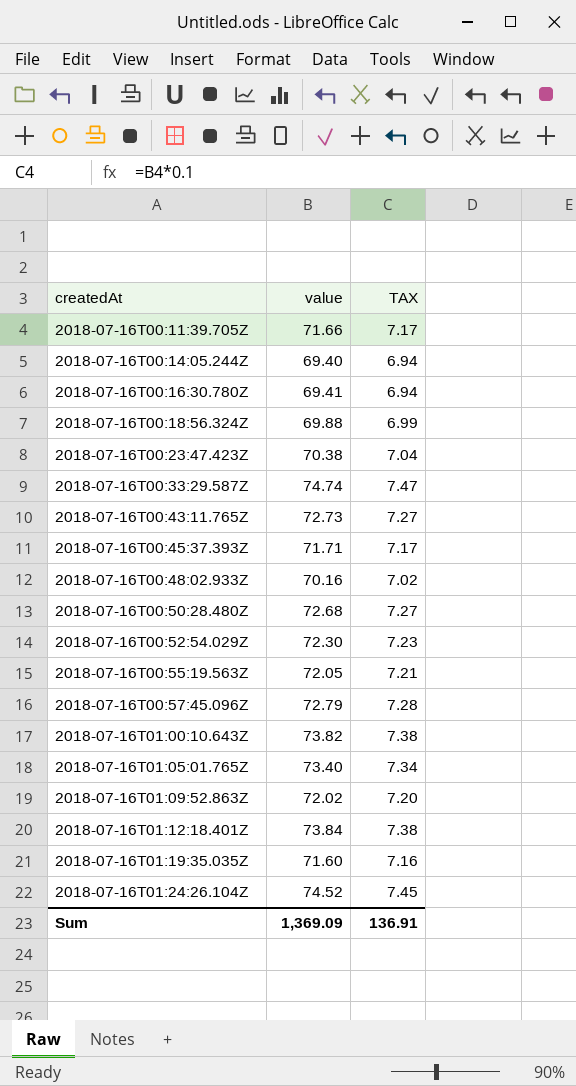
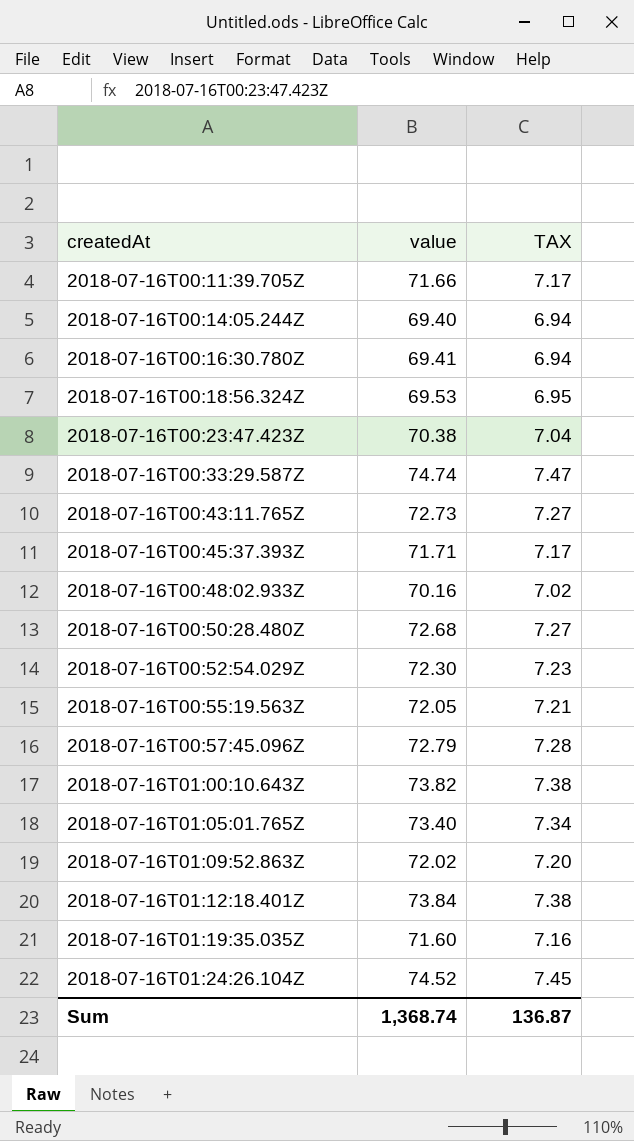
2018-07-16T00:18:56.324Z | value: 69.88 -> 69.53
2018-07-16T00:18:56.324Z | TAX: 6.99 -> 6.95
Sum | value: 1,369.09 -> 1,368.74
Sum | TAX: 136.91 -> 136.87

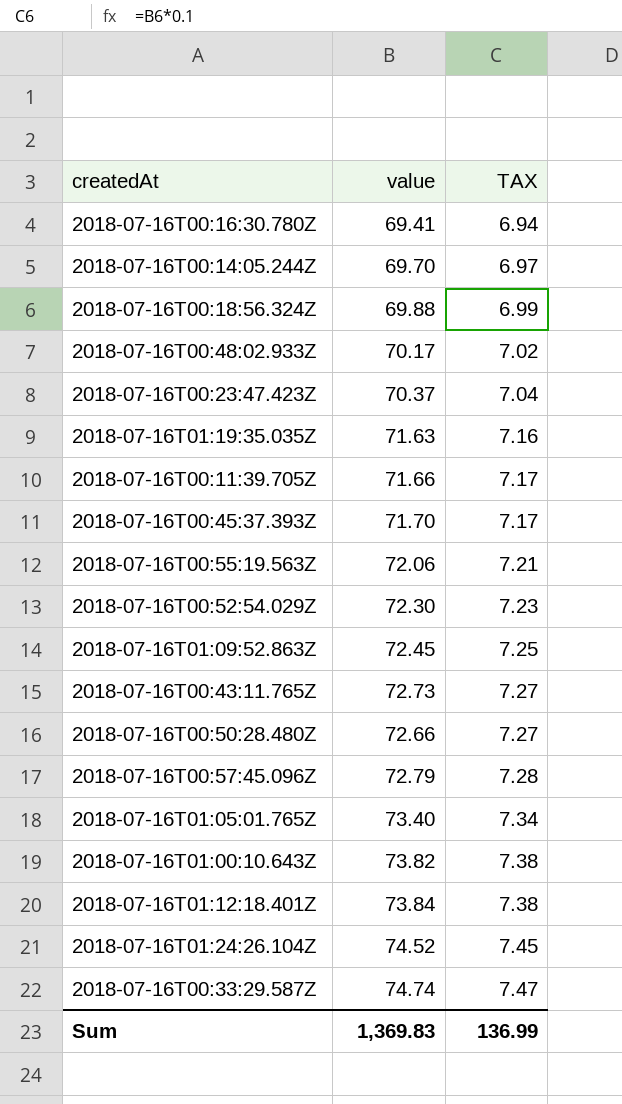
row order: createdAt ascending -> TAX ascending
2018-07-16T00:14:05.244Z | value: 69.40 -> 69.70
2018-07-16T00:14:05.244Z | TAX: 6.94 -> 6.97
2018-07-16T00:18:56.324Z | value: 69.53 -> 69.88
2018-07-16T00:18:56.324Z | TAX: 6.95 -> 6.99
2018-07-16T00:48:02.933Z | value: 70.16 -> 70.17
2018-07-16T00:23:47.423Z | value: 70.38 -> 70.37
2018-07-16T01:19:35.035Z | value: 71.60 -> 71.63
2018-07-16T00:45:37.393Z | value: 71.71 -> 71.70
2018-07-16T00:55:19.563Z | value: 72.05 -> 72.06
2018-07-16T01:09:52.863Z | value: 72.02 -> 72.45
2018-07-16T01:09:52.863Z | TAX: 7.20 -> 7.25
2018-07-16T00:50:28.480Z | value: 72.68 -> 72.66
Sum | value: 1,368.74 -> 1,369.83
Sum | TAX: 136.87 -> 136.99

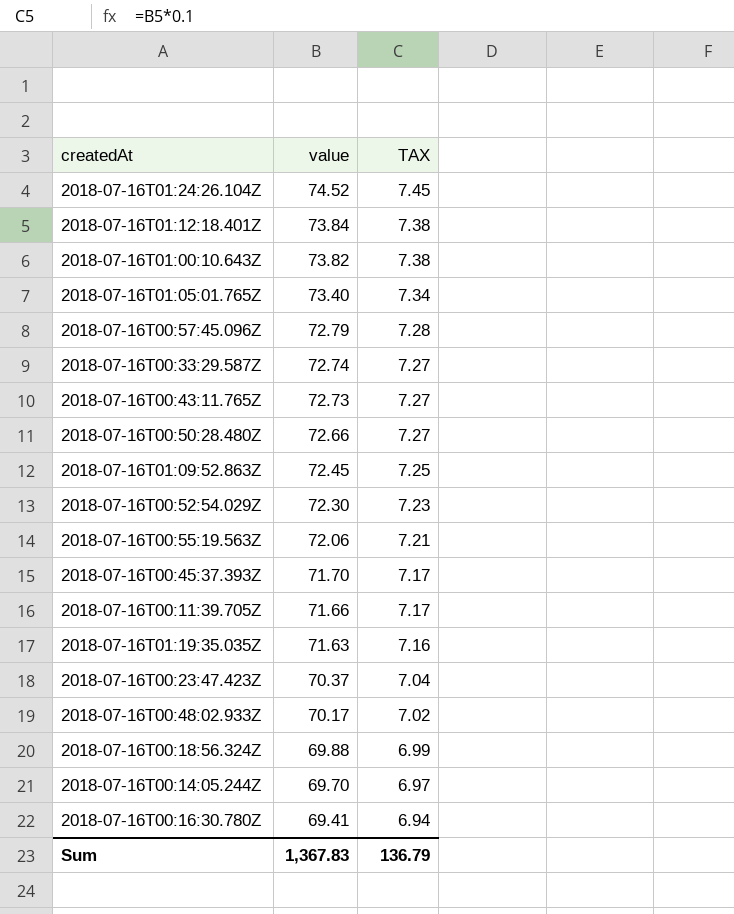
row order: TAX ascending -> value descending
2018-07-16T00:33:29.587Z | value: 74.74 -> 72.74
2018-07-16T00:33:29.587Z | TAX: 7.47 -> 7.27
Sum | value: 1,369.83 -> 1,367.83
Sum | TAX: 136.99 -> 136.79

